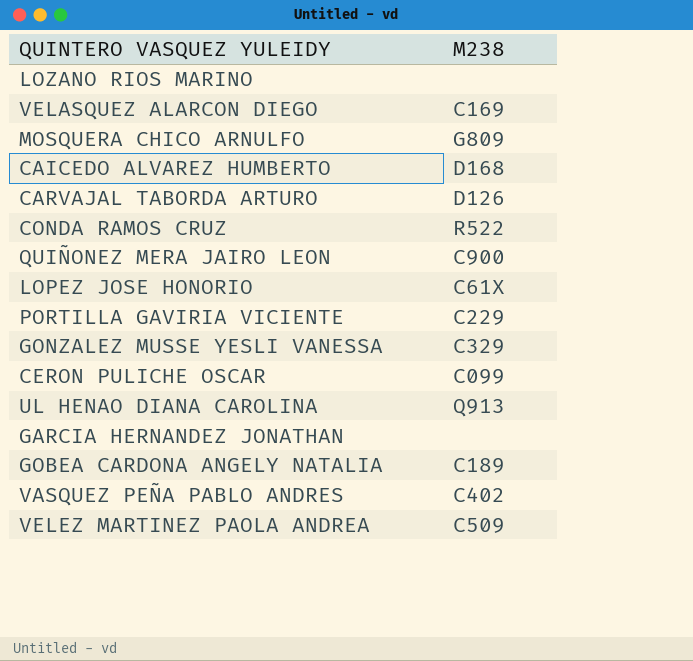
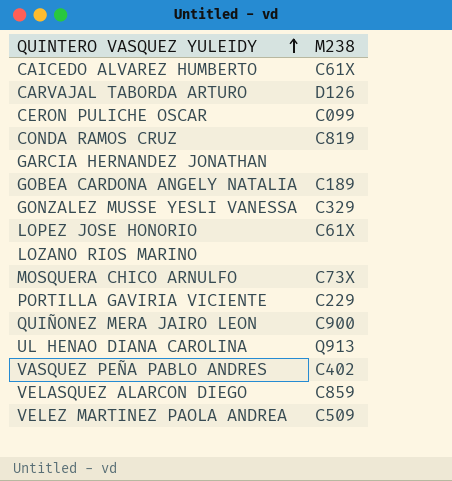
row order: none -> QUINTERO VASQUEZ YULEIDY ascending
CAICEDO ALVAREZ HUMBERTO | M238: D168 -> C61X
CONDA RAMOS CRUZ | M238: R522 -> C819
MOSQUERA CHICO ARNULFO | M238: G809 -> C73X
VELASQUEZ ALARCON DIEGO | M238: C169 -> C859

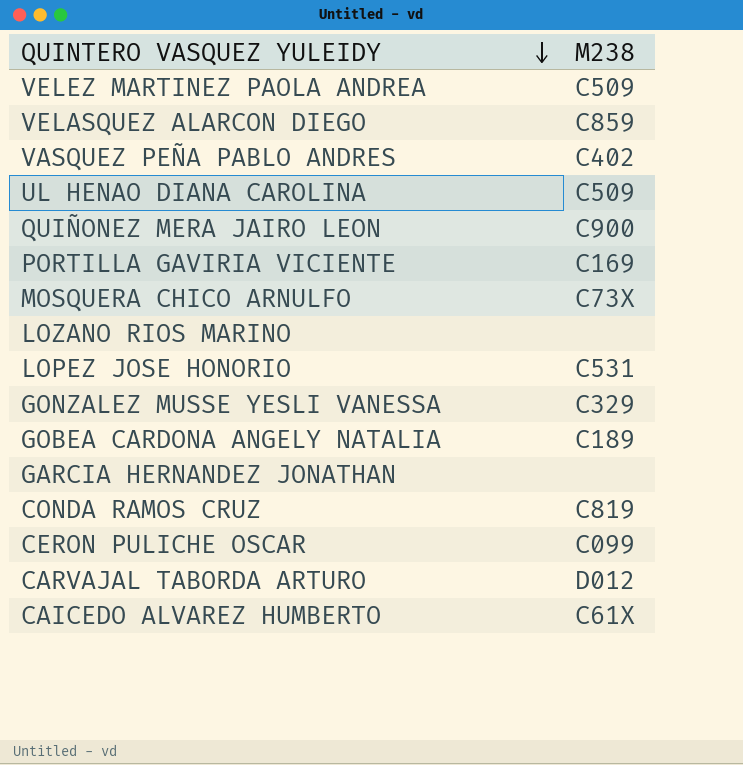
row order: QUINTERO VASQUEZ YULEIDY ascending -> QUINTERO VASQUEZ YULEIDY descending
UL HENAO DIANA CAROLINA | M238: Q913 -> C509
PORTILLA GAVIRIA VICIENTE | M238: C229 -> C169
LOPEZ JOSE HONORIO | M238: C61X -> C531
CARVAJAL TABORDA ARTURO | M238: D126 -> D012

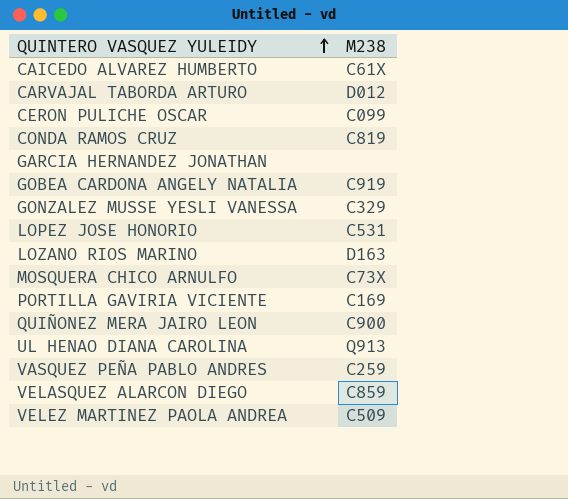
row order: QUINTERO VASQUEZ YULEIDY descending -> QUINTERO VASQUEZ YULEIDY ascending
GOBEA CARDONA ANGELY NATALIA | M238: C189 -> C919
LOZANO RIOS MARINO | M238: none -> D163
UL HENAO DIANA CAROLINA | M238: C509 -> Q913
VASQUEZ PEÑA PABLO ANDRES | M238: C402 -> C259

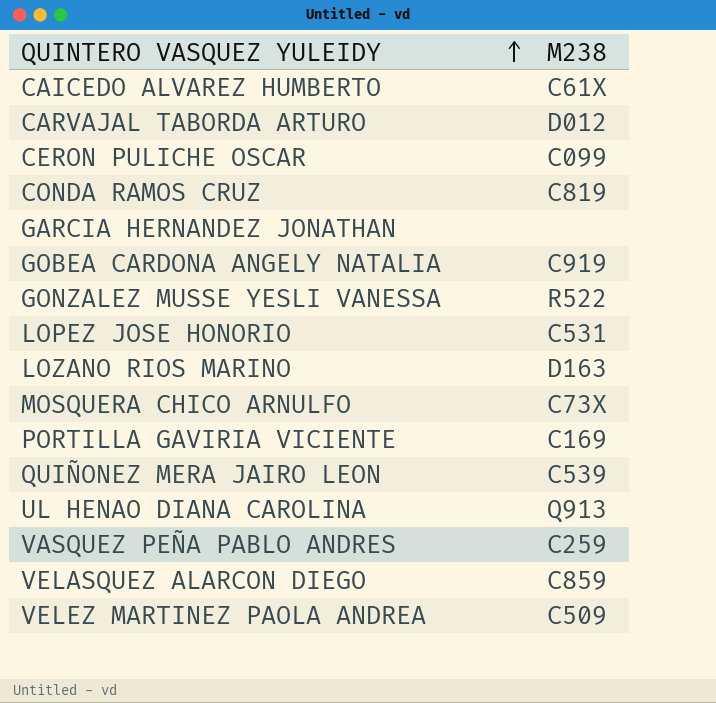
GONZALEZ MUSSE YESLI VANESSA | M238: C329 -> R522
QUIÑONEZ MERA JAIRO LEON | M238: C900 -> C539

